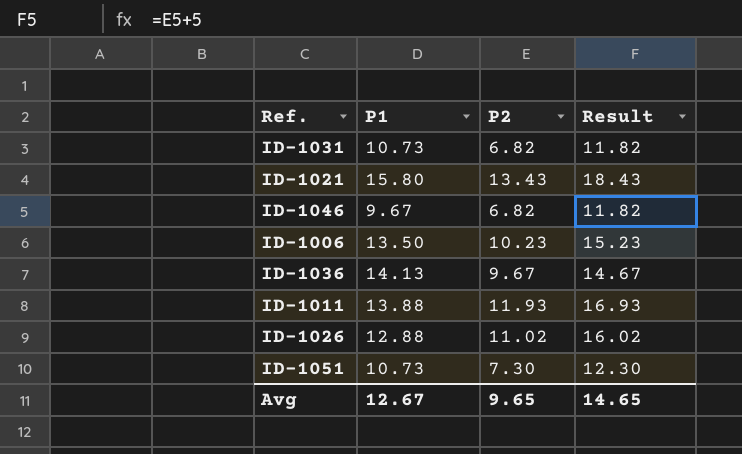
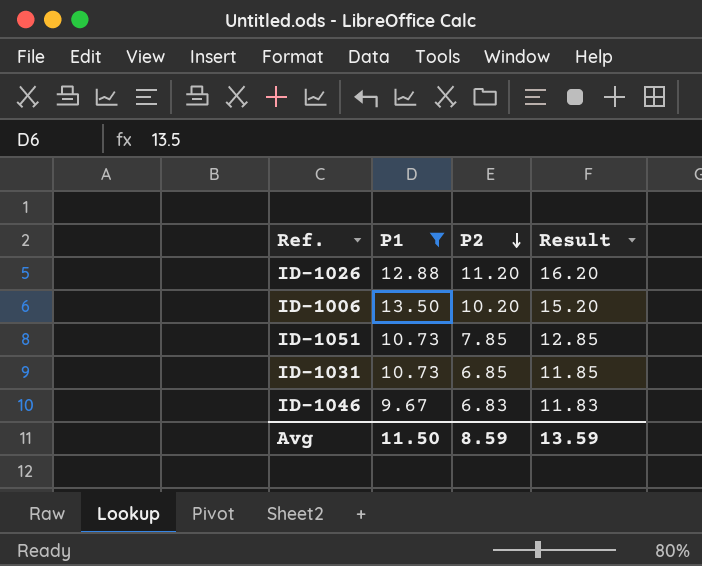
filter: none -> P1 <= 13.50
row order: none -> P2 descending
ID-1026 | P2: 11.02 -> 11.20
ID-1026 | Result: 16.02 -> 16.20
ID-1006 | P2: 10.23 -> 10.20
ID-1006 | Result: 15.23 -> 15.20
ID-1051 | P2: 7.30 -> 7.85
ID-1051 | Result: 12.30 -> 12.85
ID-1031 | P2: 6.82 -> 6.85
ID-1031 | Result: 11.82 -> 11.85
ID-1046 | P2: 6.82 -> 6.83
ID-1046 | Result: 11.82 -> 11.83
Avg | P1: 12.67 -> 11.50
Avg | P2: 9.65 -> 8.59
Avg | Result: 14.65 -> 13.59

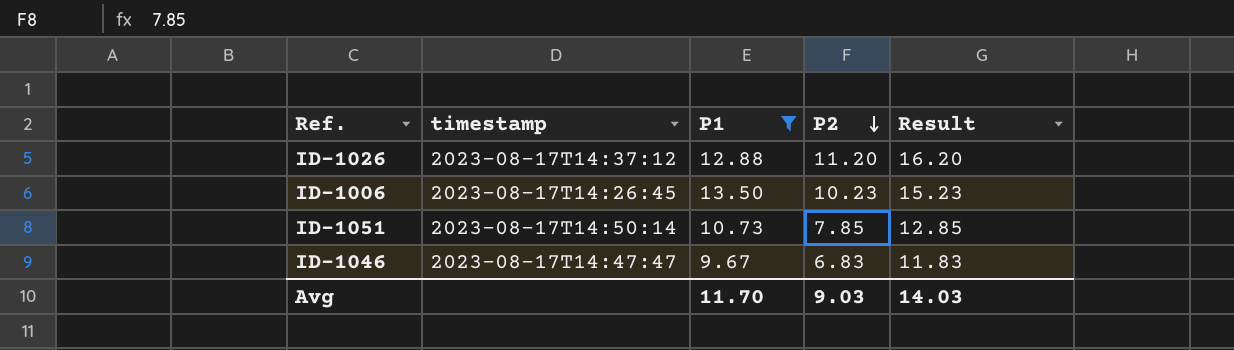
column timestamp | position: none -> 2
row ID-1031: 10.73 | 6.85 | 11.85 -> none
ID-1006 | P2: 10.20 -> 10.23
ID-1006 | Result: 15.20 -> 15.23
Avg | P1: 11.50 -> 11.70
Avg | P2: 8.59 -> 9.03
Avg | Result: 13.59 -> 14.03

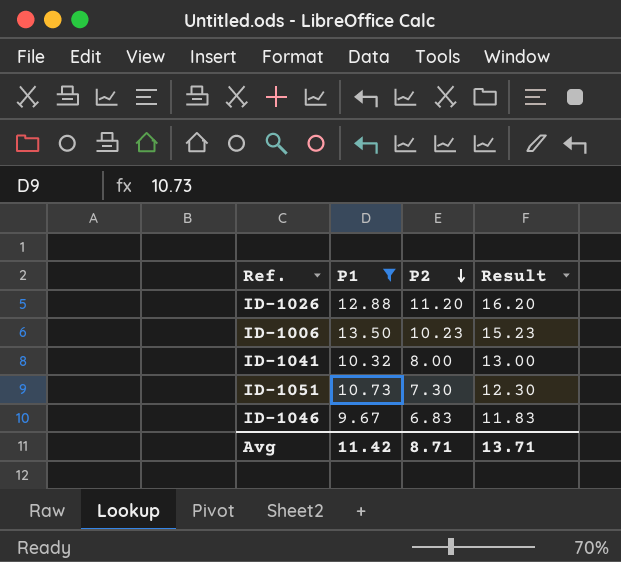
column timestamp | position: 2 -> none
row ID-1041: none -> 10.32 | 8.00 | 13.00
ID-1051 | P2: 7.85 -> 7.30
ID-1051 | Result: 12.85 -> 12.30
Avg | P1: 11.70 -> 11.42
Avg | P2: 9.03 -> 8.71
Avg | Result: 14.03 -> 13.71

